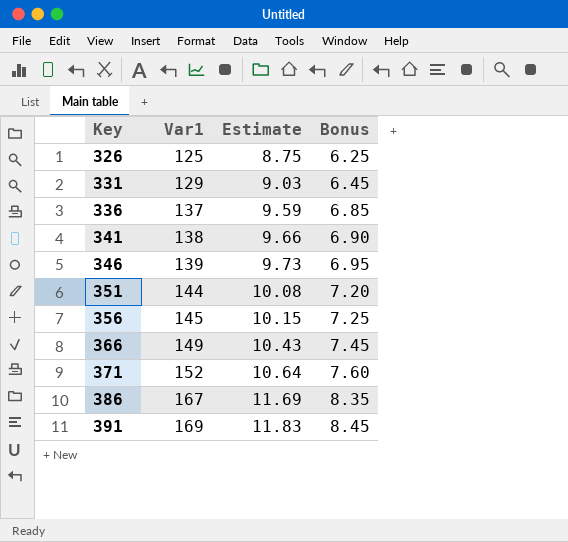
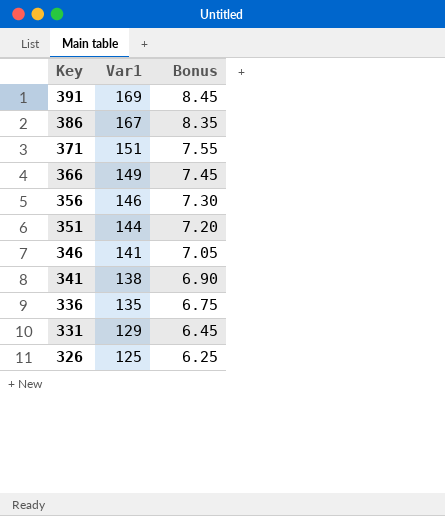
row order: Key ascending -> Key descending
column Estimate | formula: [Var1] * 0.07 -> none
371 | Var1: 152 -> 151
371 | Bonus: 7.60 -> 7.55
356 | Var1: 145 -> 146
356 | Bonus: 7.25 -> 7.30
346 | Var1: 139 -> 141
346 | Bonus: 6.95 -> 7.05
336 | Var1: 137 -> 135
336 | Bonus: 6.85 -> 6.75

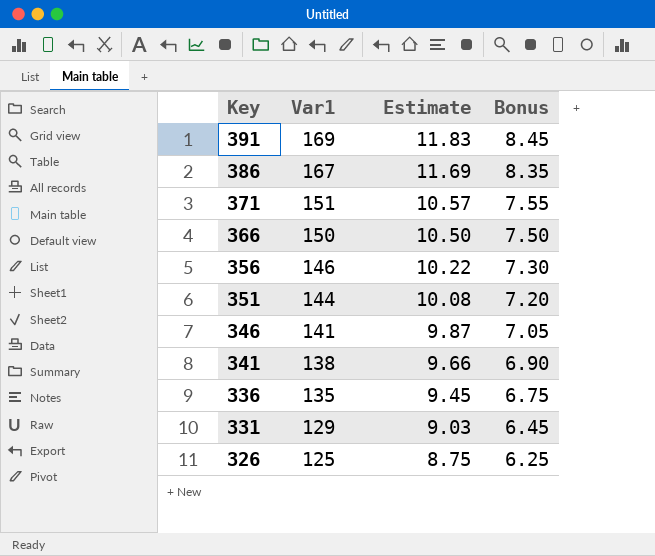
column Estimate | formula: none -> [Var1] * 0.07
366 | Var1: 149 -> 150
366 | Bonus: 7.45 -> 7.50

